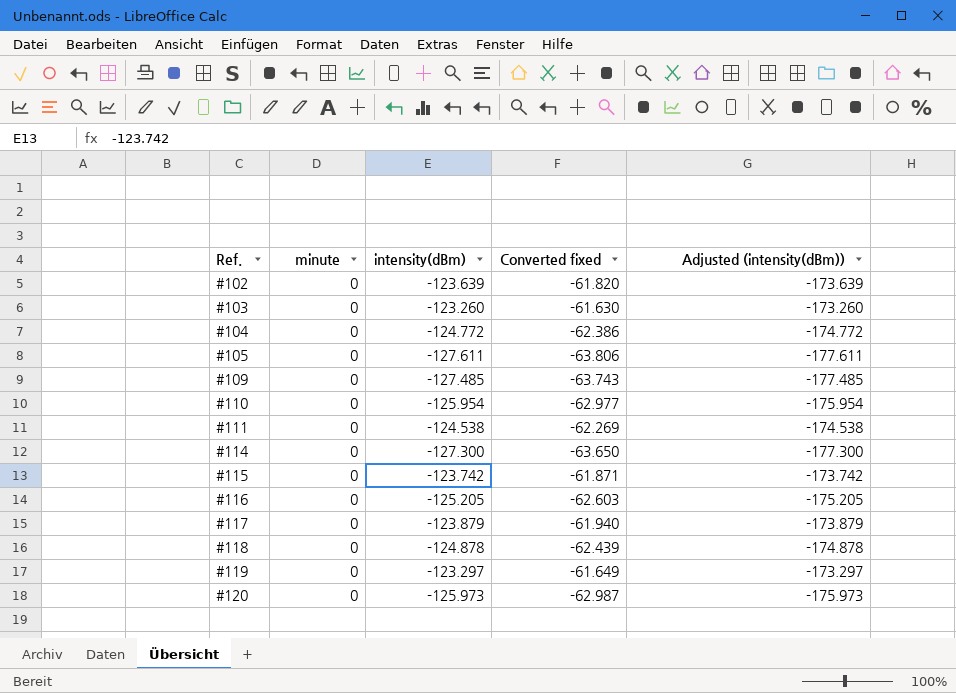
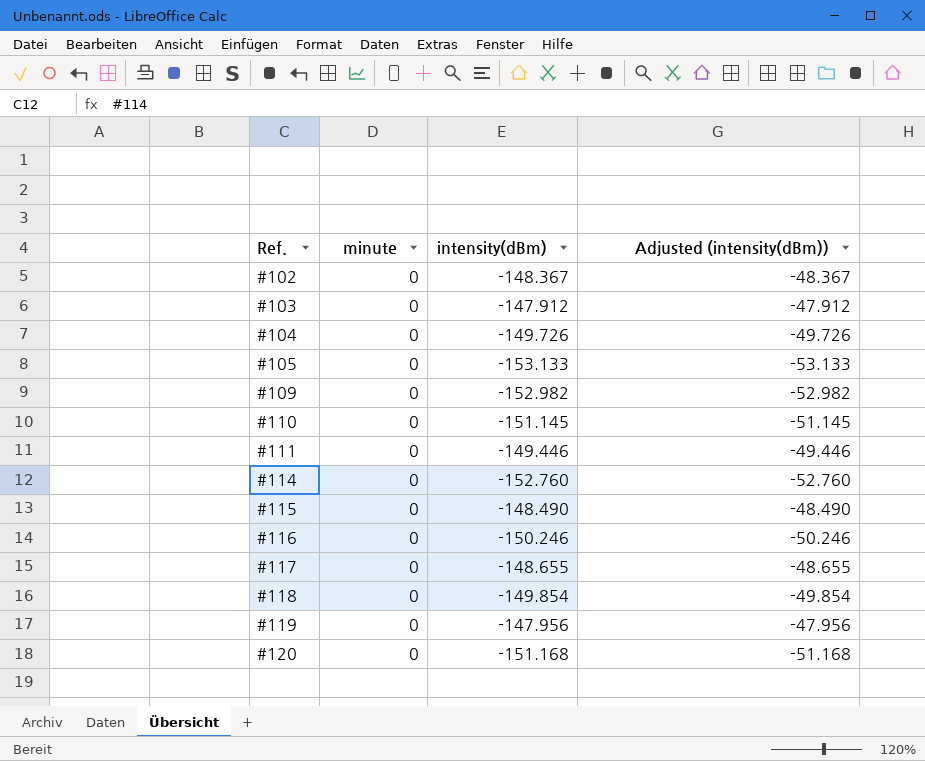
column Converted fixed | formula: [intensity(dBm)] * 0.5 -> none
column Adjusted (intensity(dBm)) | formula: [intensity(dBm)] - 50 -> [intensity(dBm)] + 100
#102 | intensity(dBm): -123.639 -> -148.367
#103 | intensity(dBm): -123.260 -> -147.912
#104 | intensity(dBm): -124.772 -> -149.726
#105 | intensity(dBm): -127.611 -> -153.133
#109 | intensity(dBm): -127.485 -> -152.982
#110 | intensity(dBm): -125.954 -> -151.145
#111 | intensity(dBm): -124.538 -> -149.446
#114 | intensity(dBm): -127.300 -> -152.760
#115 | intensity(dBm): -123.742 -> -148.490
#116 | intensity(dBm): -125.205 -> -150.246
#117 | intensity(dBm): -123.879 -> -148.655
#118 | intensity(dBm): -124.878 -> -149.854
#119 | intensity(dBm): -123.297 -> -147.956
#120 | intensity(dBm): -125.973 -> -151.168

